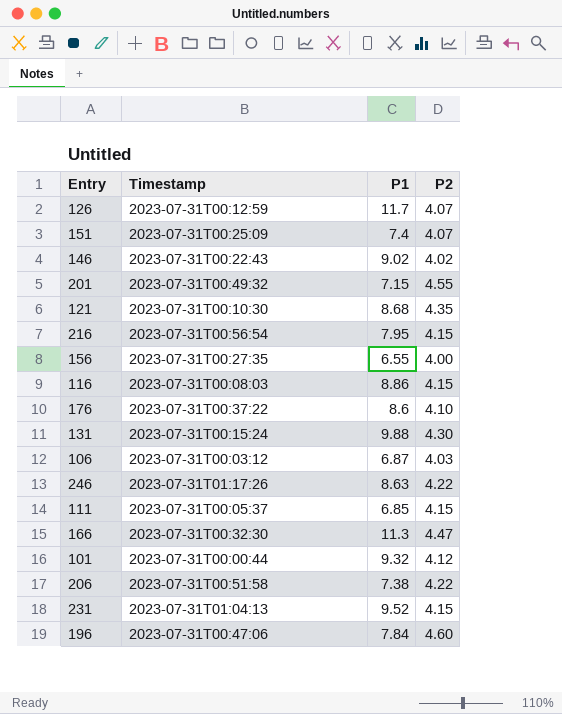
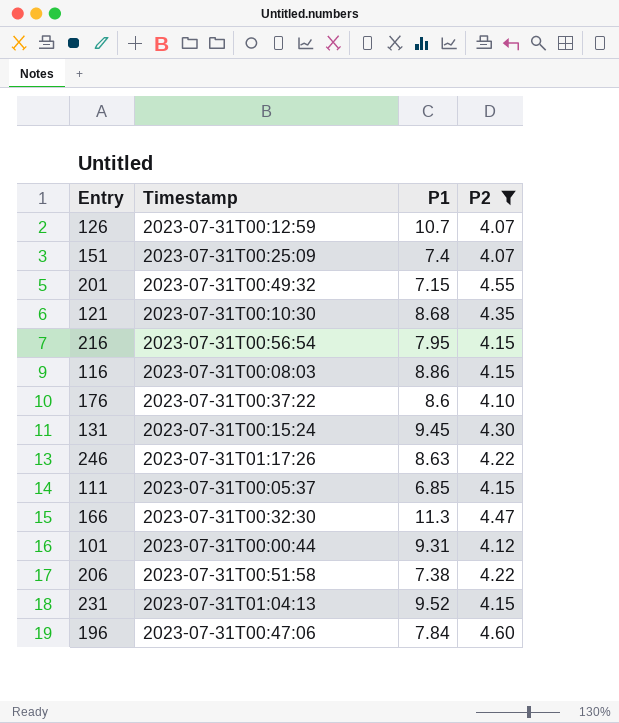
filter: none -> P2 >= 4.07
126 | P1: 11.7 -> 10.7
131 | P1: 9.88 -> 9.45
101 | P1: 9.32 -> 9.31

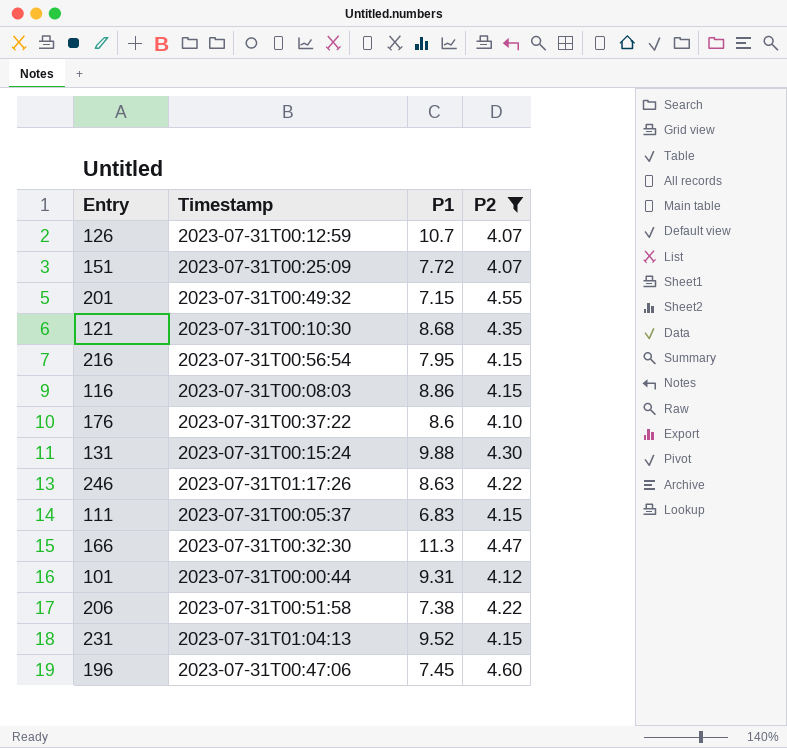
151 | P1: 7.4 -> 7.72
131 | P1: 9.45 -> 9.88
111 | P1: 6.85 -> 6.83
196 | P1: 7.84 -> 7.45

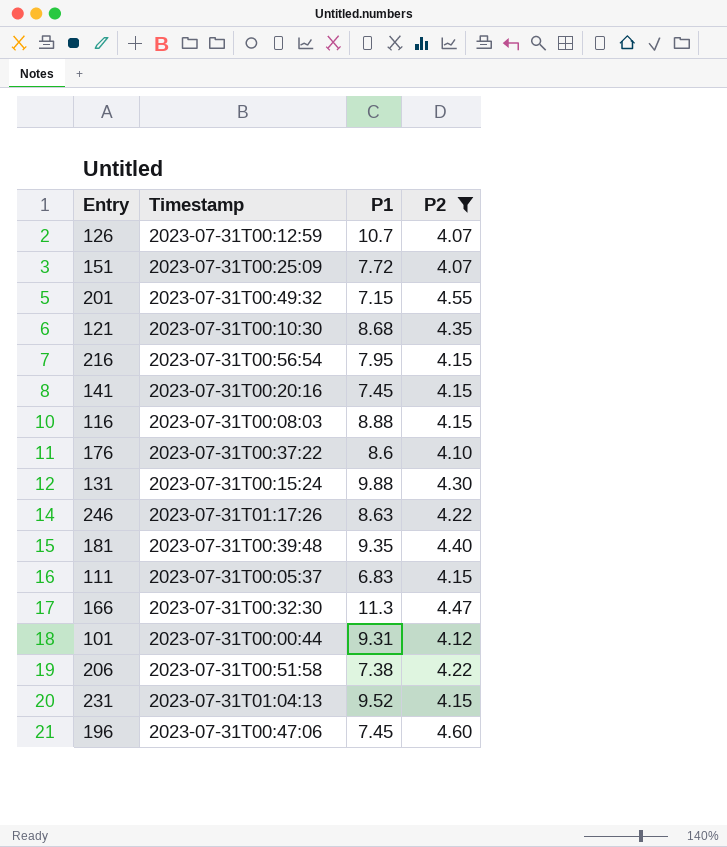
row 141: none -> 2023-07-31T00:20:16 | 7.45 | 4.15
116 | P1: 8.86 -> 8.88
row 181: none -> 2023-07-31T00:39:48 | 9.35 | 4.40

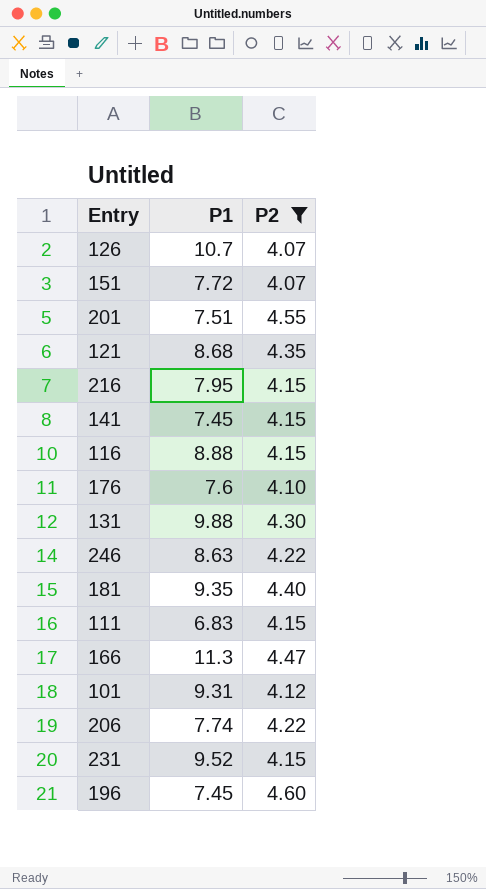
column Timestamp | position: 2 -> none
201 | P1: 7.15 -> 7.51
176 | P1: 8.6 -> 7.6
206 | P1: 7.38 -> 7.74

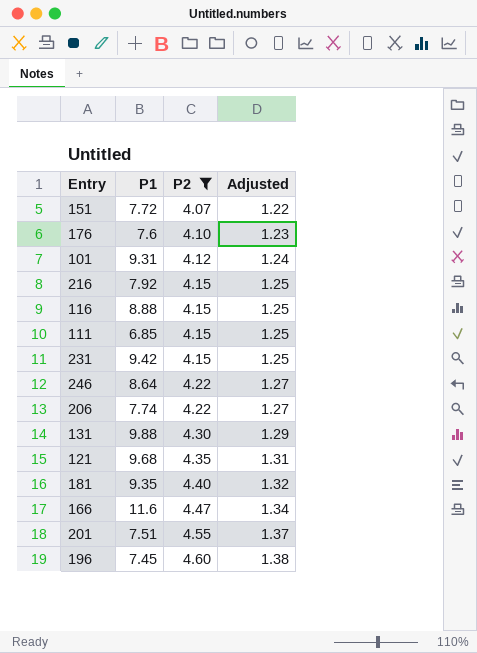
row order: none -> P2 ascending
column Adjusted | formula: none -> [P2] * 0.3
row 126: 10.7 | 4.07 -> none
row 141: 7.45 | 4.15 -> none
216 | P1: 7.95 -> 7.92
111 | P1: 6.83 -> 6.85
231 | P1: 9.52 -> 9.42
246 | P1: 8.63 -> 8.64
121 | P1: 8.68 -> 9.68
166 | P1: 11.3 -> 11.6

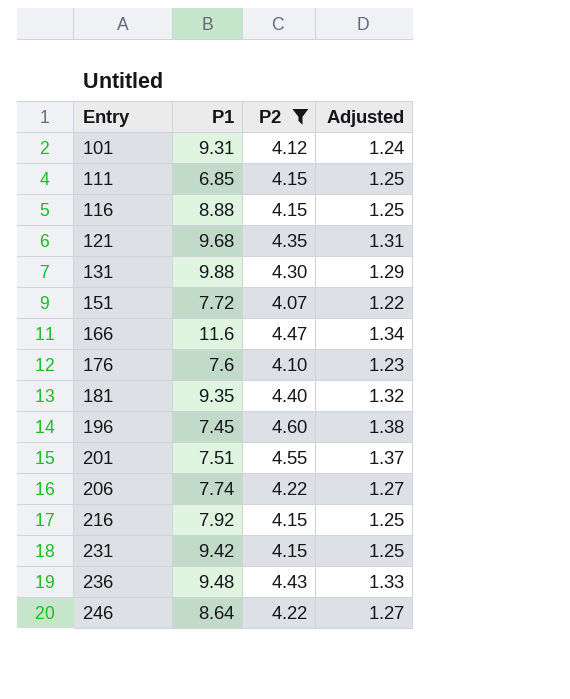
row order: P2 ascending -> Entry ascending
row 236: none -> 9.48 | 4.43 | 1.33

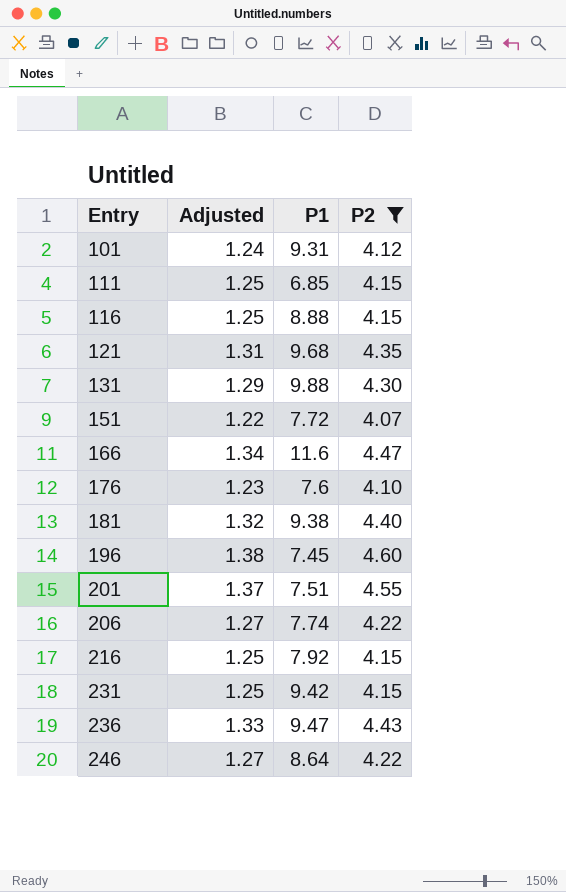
column Adjusted | position: 4 -> 2
181 | P1: 9.35 -> 9.38
236 | P1: 9.48 -> 9.47

